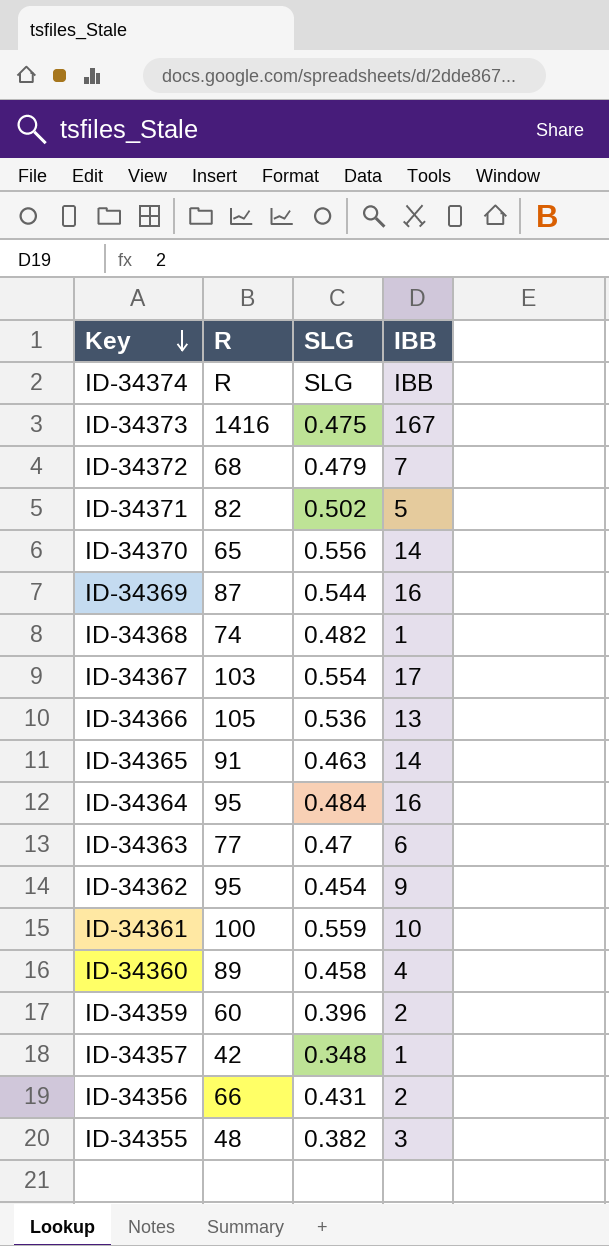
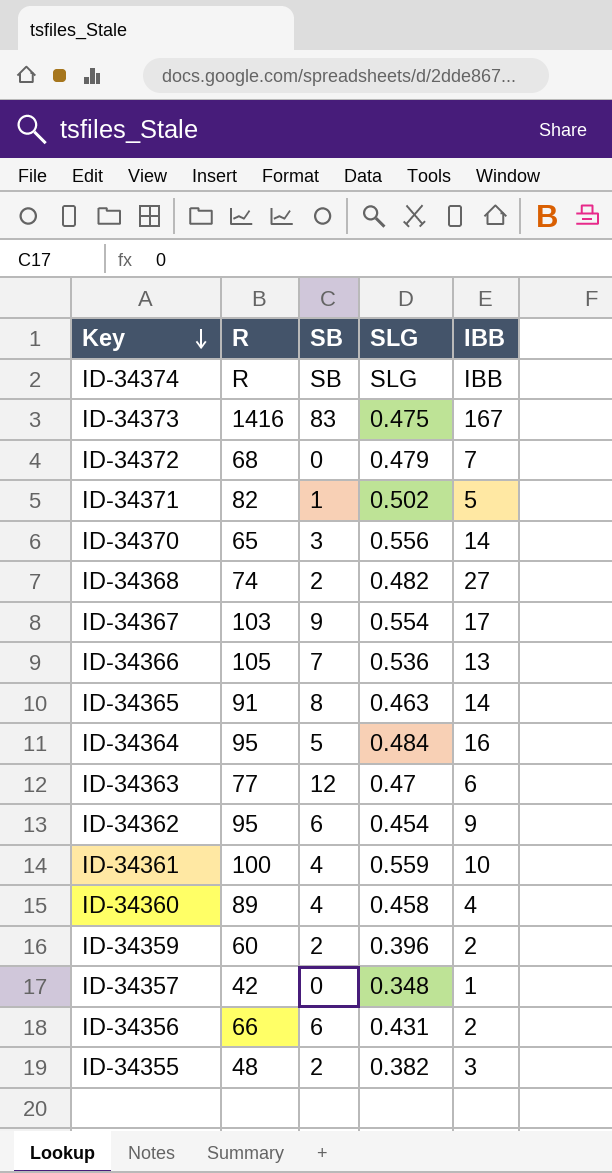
column SB | position: none -> 3
row ID-34369: 87 | 0.544 | 16 -> none
ID-34368 | IBB: 1 -> 27

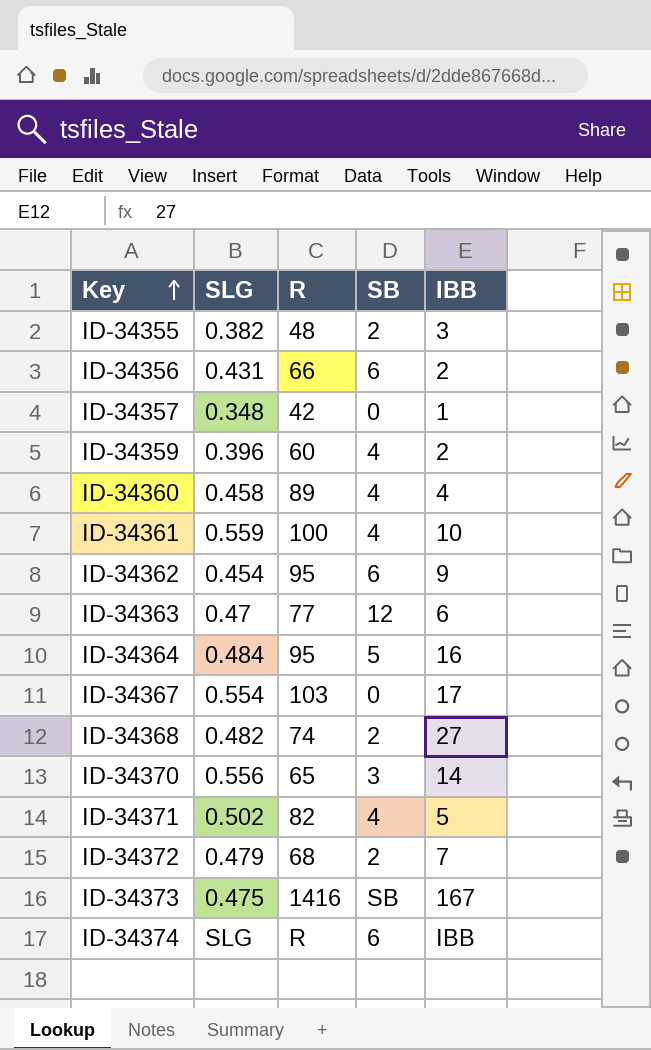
row order: Key descending -> Key ascending
column SLG | position: 4 -> 2
row ID-34366: 105 | 7 | 0.536 | 13 -> none
row ID-34365: 91 | 8 | 0.463 | 14 -> none
ID-34359 | SB: 2 -> 4
ID-34367 | SB: 9 -> 0
ID-34371 | SB: 1 -> 4
ID-34372 | SB: 0 -> 2
ID-34373 | SB: 83 -> SB
ID-34374 | SB: SB -> 6

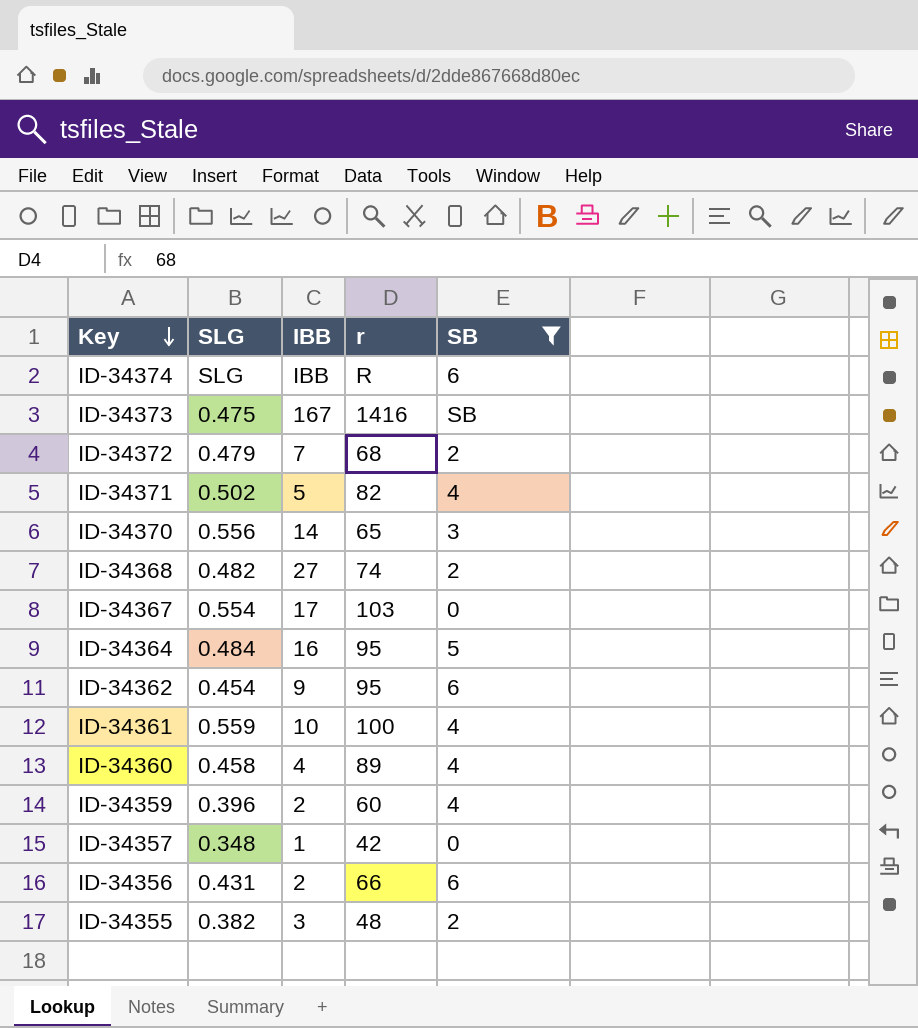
filter: none -> SB != 12
row order: Key ascending -> Key descending
column IBB | position: 5 -> 3
column name: R -> r

